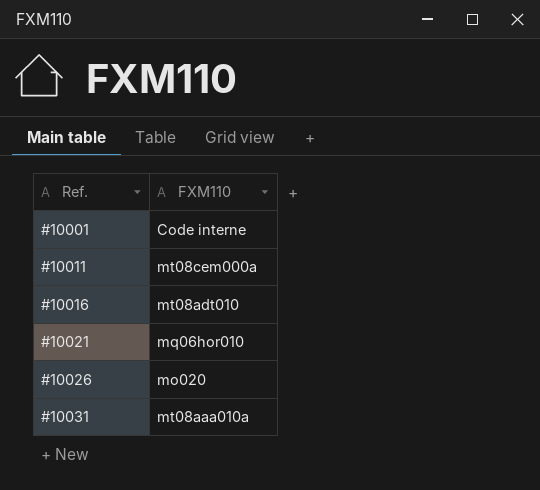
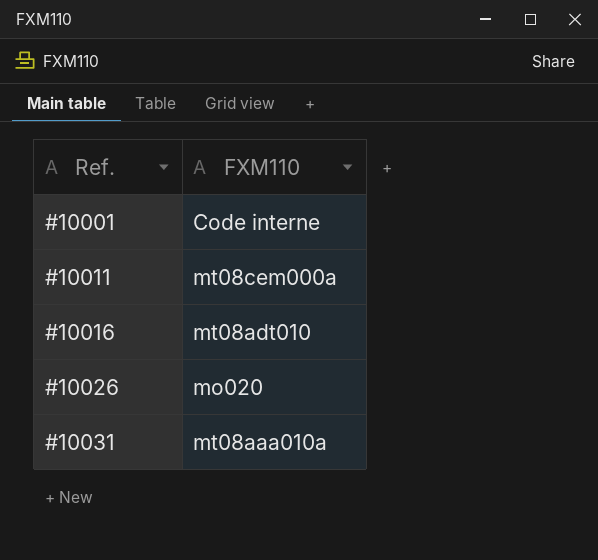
row #10021: mq06hor010 -> none

